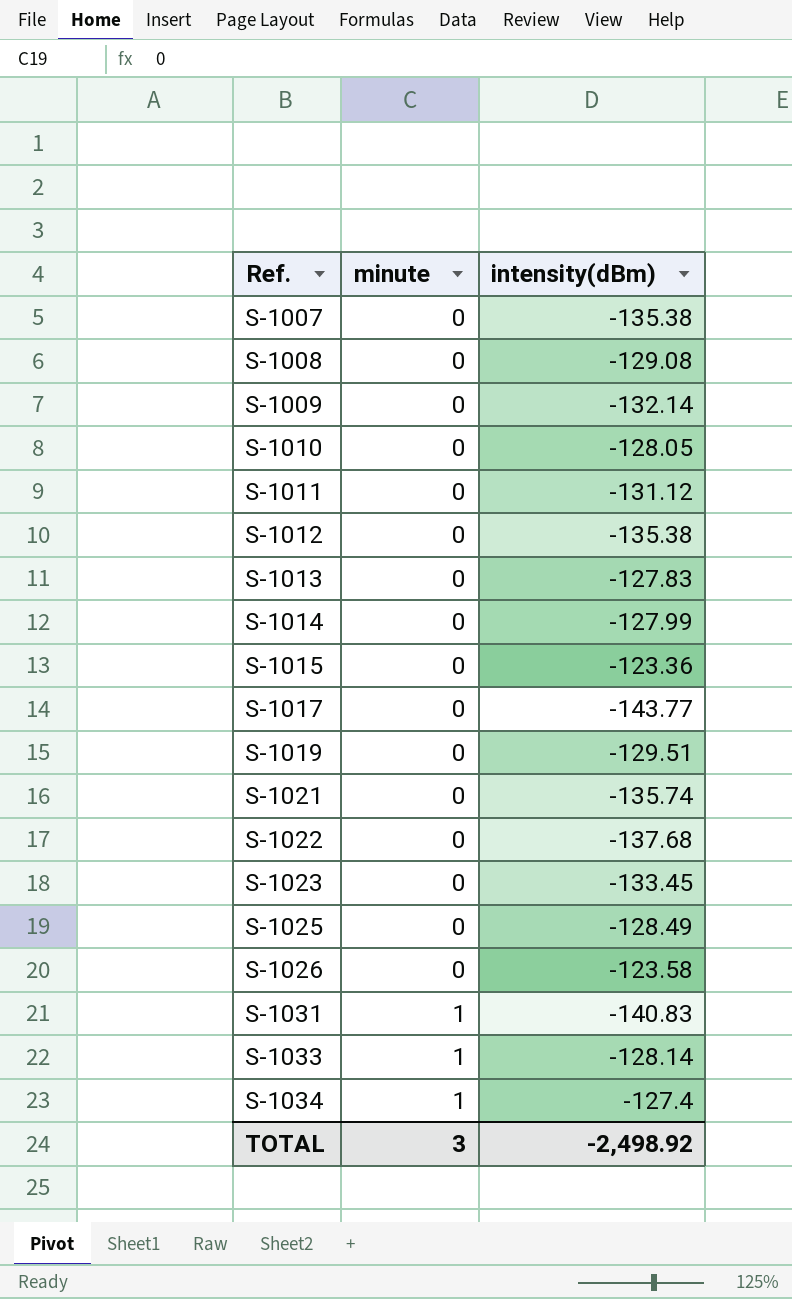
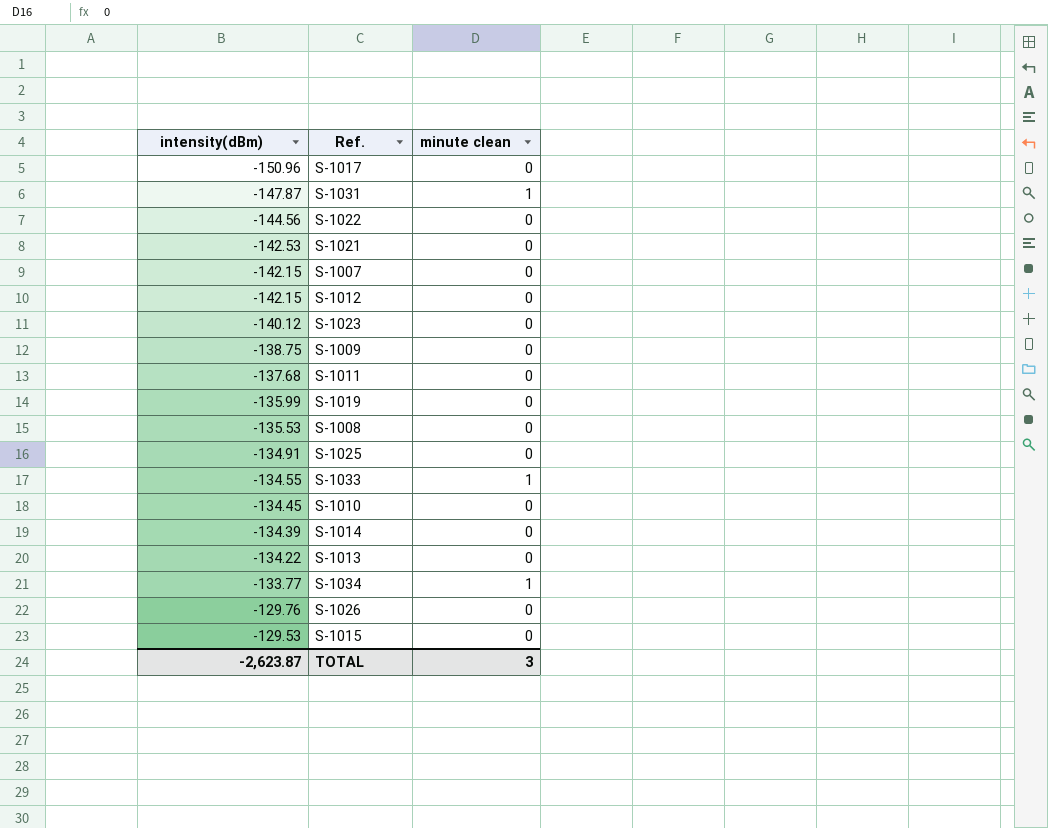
row order: Ref. ascending -> intensity(dBm) ascending
column intensity(dBm) | position: 3 -> 1
column name: minute -> minute clean
S-1017 | intensity(dBm): -143.77 -> -150.96
S-1031 | intensity(dBm): -140.83 -> -147.87
S-1022 | intensity(dBm): -137.68 -> -144.56
S-1021 | intensity(dBm): -135.74 -> -142.53
S-1007 | intensity(dBm): -135.38 -> -142.15
S-1012 | intensity(dBm): -135.38 -> -142.15
S-1023 | intensity(dBm): -133.45 -> -140.12
S-1009 | intensity(dBm): -132.14 -> -138.75
S-1011 | intensity(dBm): -131.12 -> -137.68
S-1019 | intensity(dBm): -129.51 -> -135.99
S-1008 | intensity(dBm): -129.08 -> -135.53
S-1025 | intensity(dBm): -128.49 -> -134.91
S-1033 | intensity(dBm): -128.14 -> -134.55
S-1010 | intensity(dBm): -128.05 -> -134.45
S-1014 | intensity(dBm): -127.99 -> -134.39
S-1013 | intensity(dBm): -127.83 -> -134.22
S-1034 | intensity(dBm): -127.4 -> -133.77
S-1026 | intensity(dBm): -123.58 -> -129.76
S-1015 | intensity(dBm): -123.36 -> -129.53
TOTAL | intensity(dBm): -2,498.92 -> -2,623.87

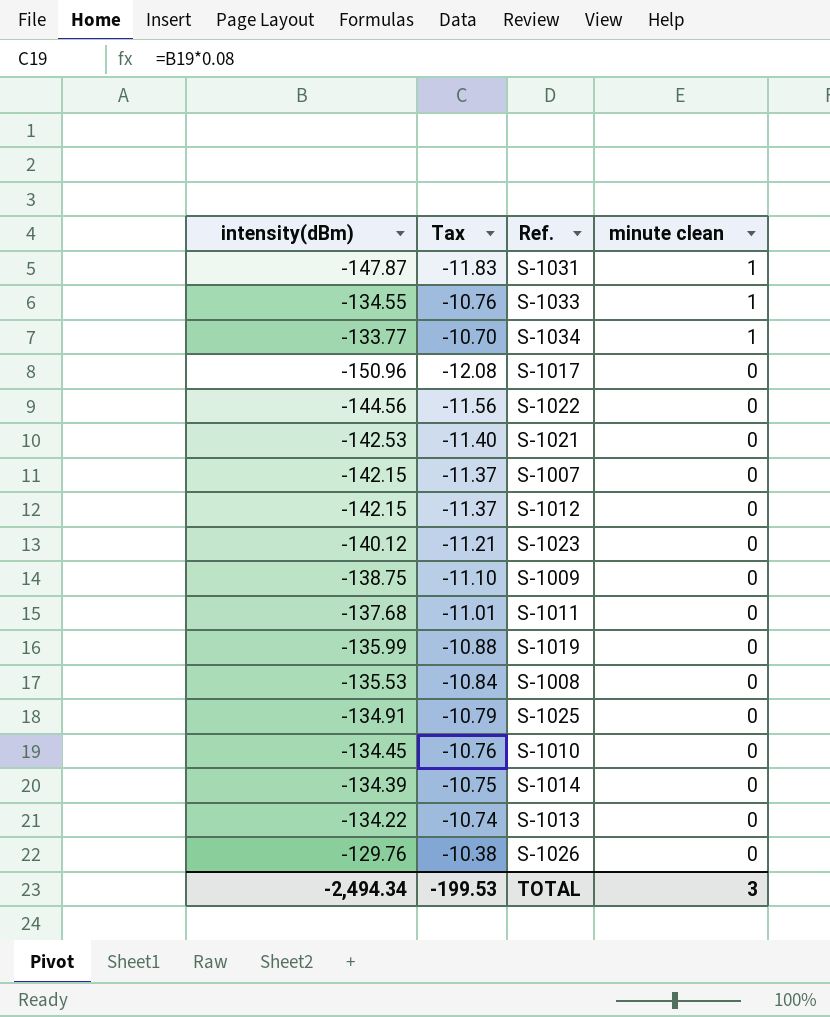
row order: intensity(dBm) ascending -> minute clean descending
column Tax | formula: none -> [intensity(dBm)] * 0.08
row S-1015: -129.53 | 0 -> none
TOTAL | intensity(dBm): -2,623.87 -> -2,494.34

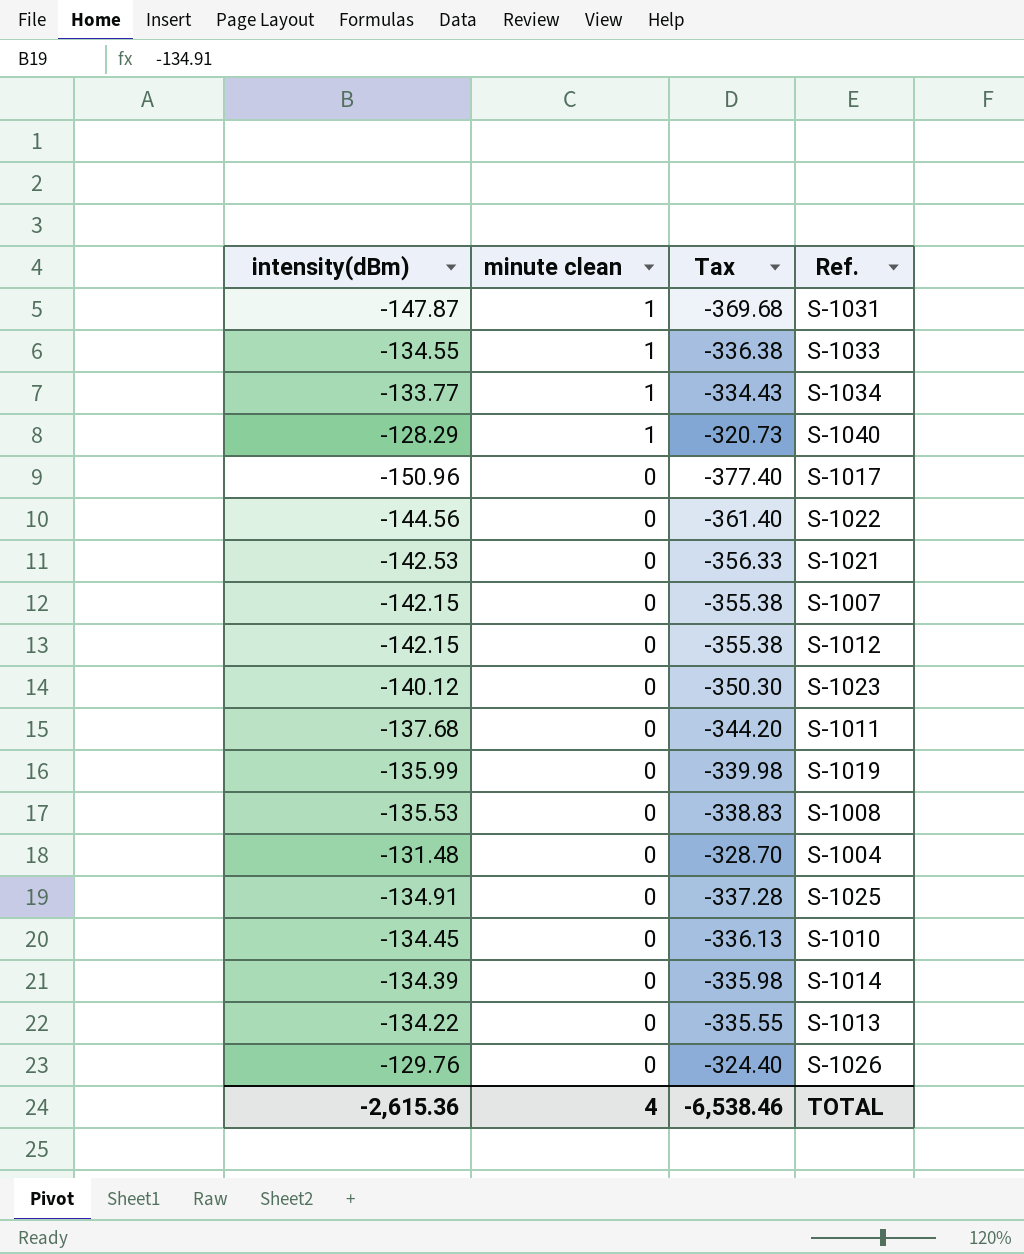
column minute clean | position: 4 -> 2
column Tax | formula: [intensity(dBm)] * 0.08 -> [intensity(dBm)] * 2.5
row S-1009: -138.75 | -11.10 | 0 -> none
row S-1040: none -> -128.29 | 1 | -320.73
row S-1004: none -> -131.48 | 0 | -328.70
TOTAL | intensity(dBm): -2,494.34 -> -2,615.36
TOTAL | minute clean: 3 -> 4
TOTAL | Tax: -199.53 -> -6,538.46

